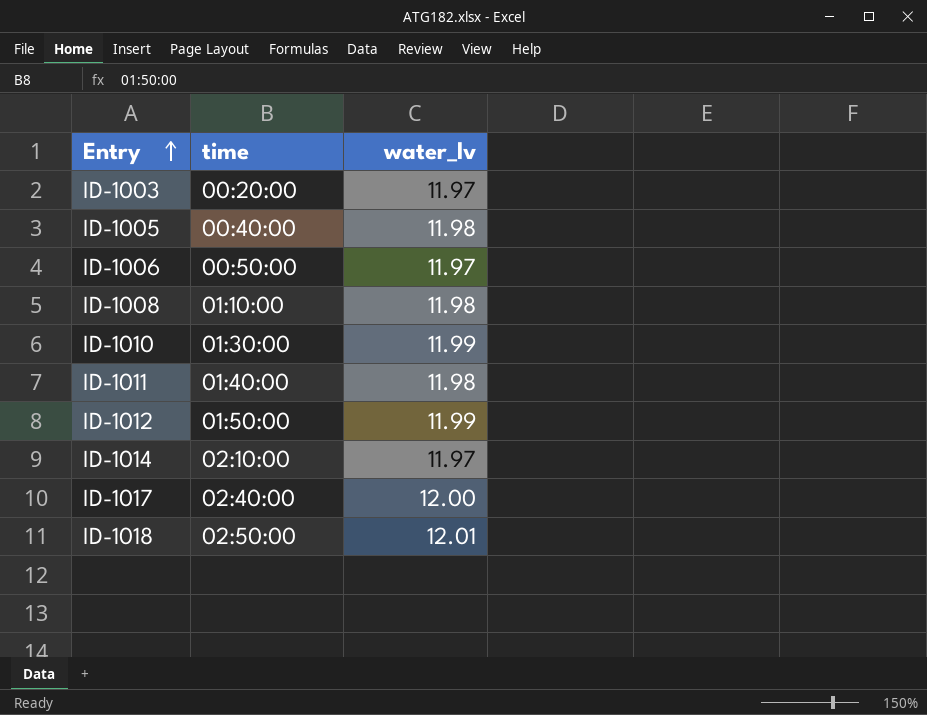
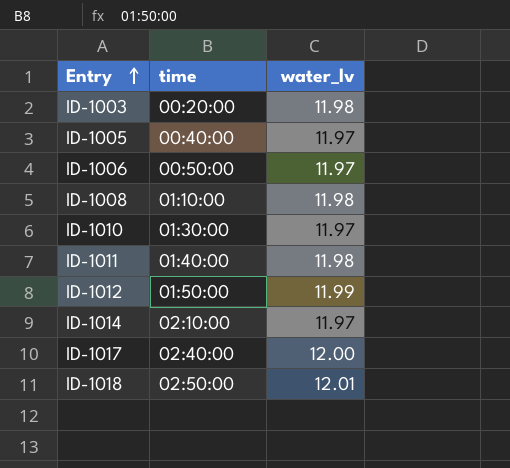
ID-1003 | water_lv: 11.97 -> 11.98
ID-1005 | water_lv: 11.98 -> 11.97
ID-1010 | water_lv: 11.99 -> 11.97

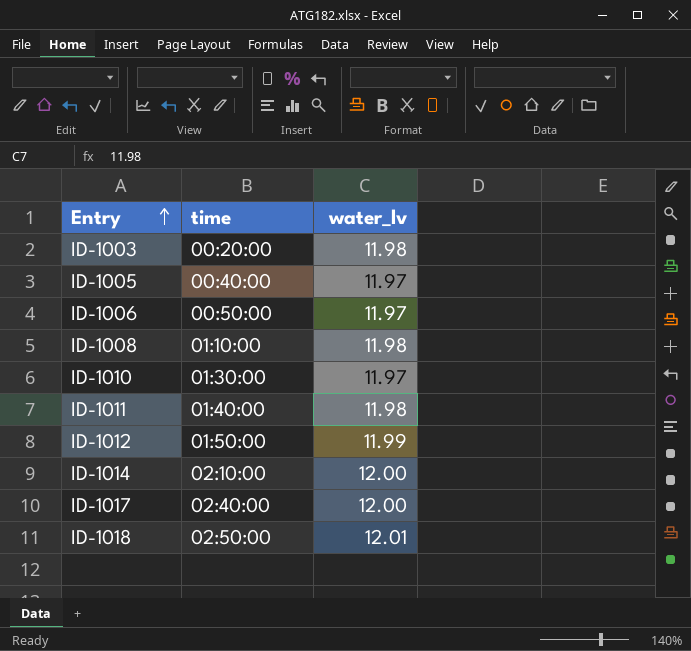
ID-1014 | water_lv: 11.97 -> 12.00

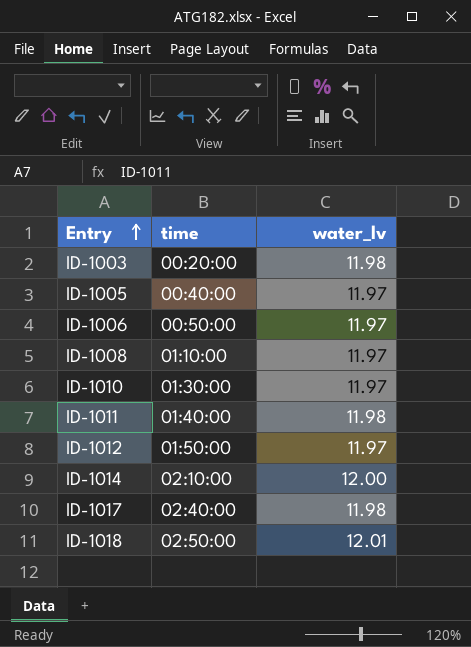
ID-1008 | water_lv: 11.98 -> 11.97
ID-1012 | water_lv: 11.99 -> 11.97
ID-1017 | water_lv: 12.00 -> 11.98

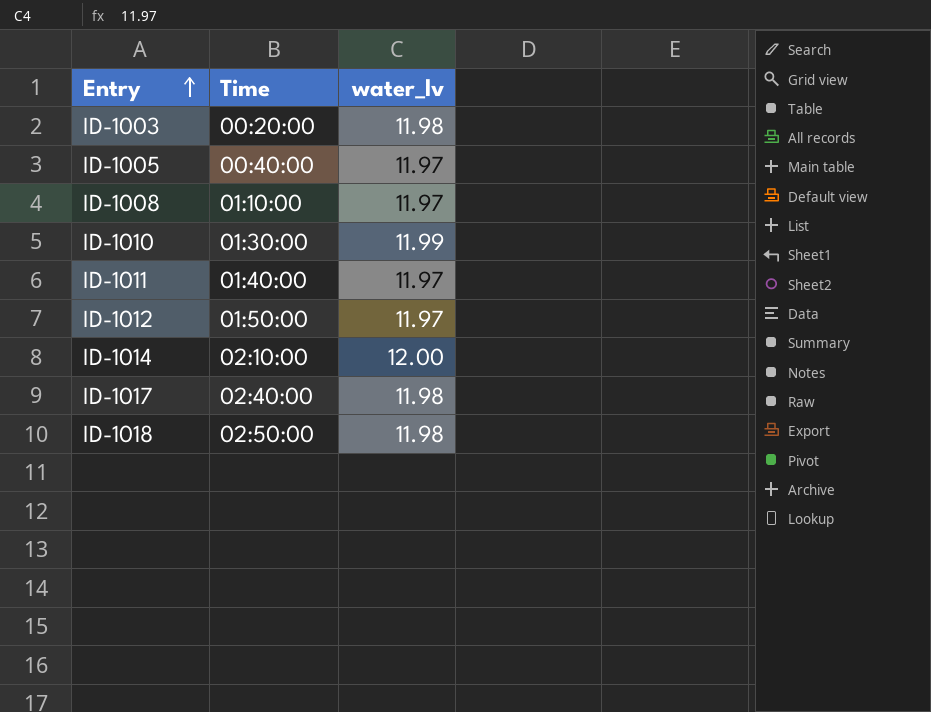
column name: time -> Time
row ID-1006: 00:50:00 | 11.97 -> none
ID-1010 | water_lv: 11.97 -> 11.99
ID-1011 | water_lv: 11.98 -> 11.97
ID-1018 | water_lv: 12.01 -> 11.98

